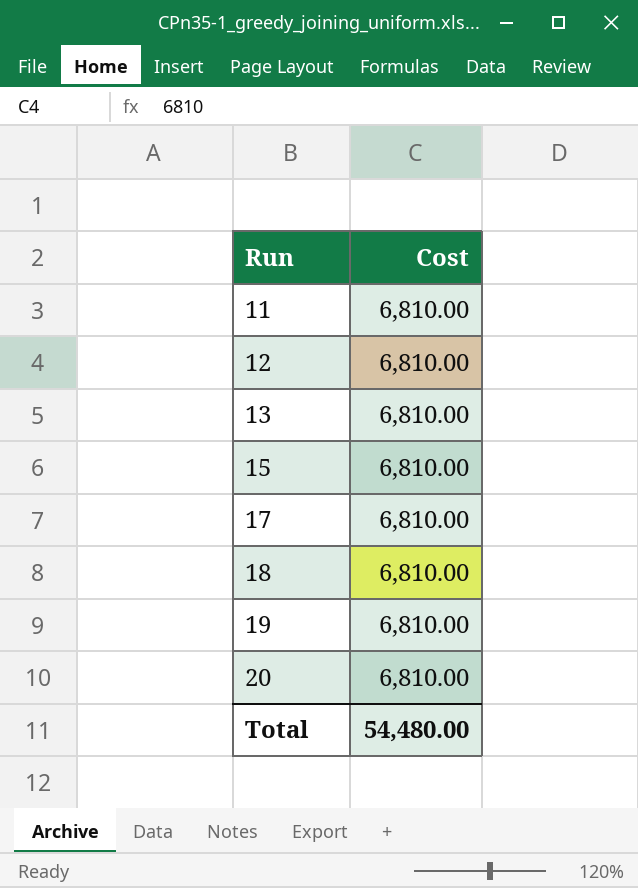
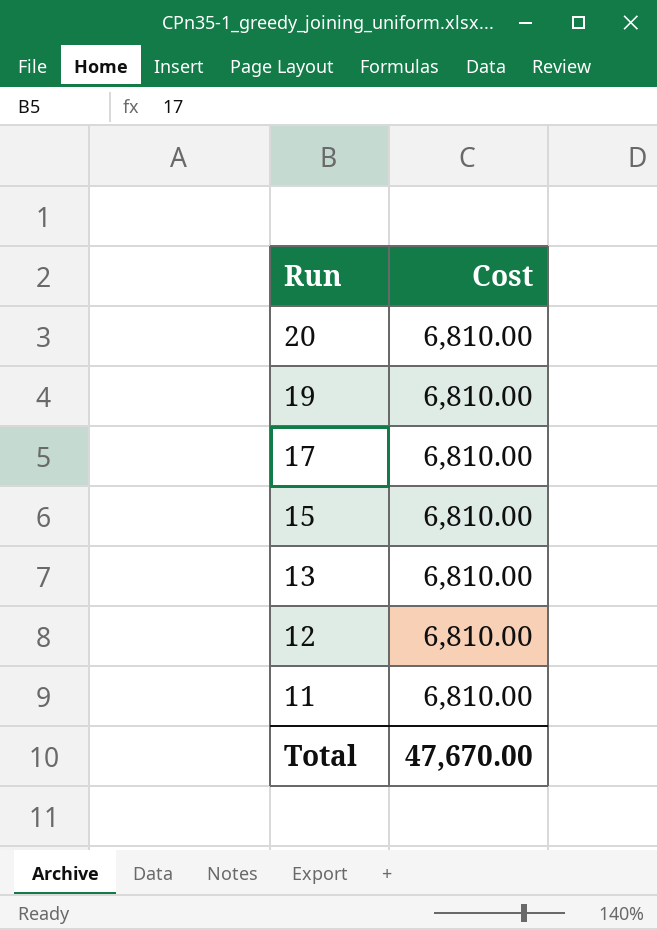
row order: Run ascending -> Run descending
row 18: 6,810.00 -> none
Total | Cost: 54,480.00 -> 47,670.00

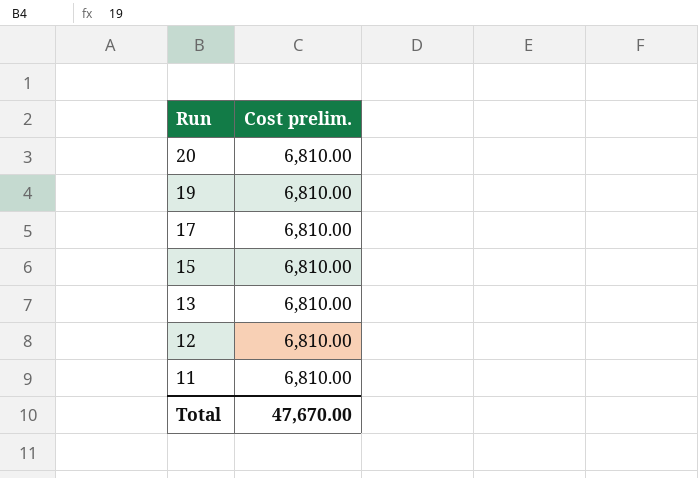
column name: Cost -> Cost prelim.

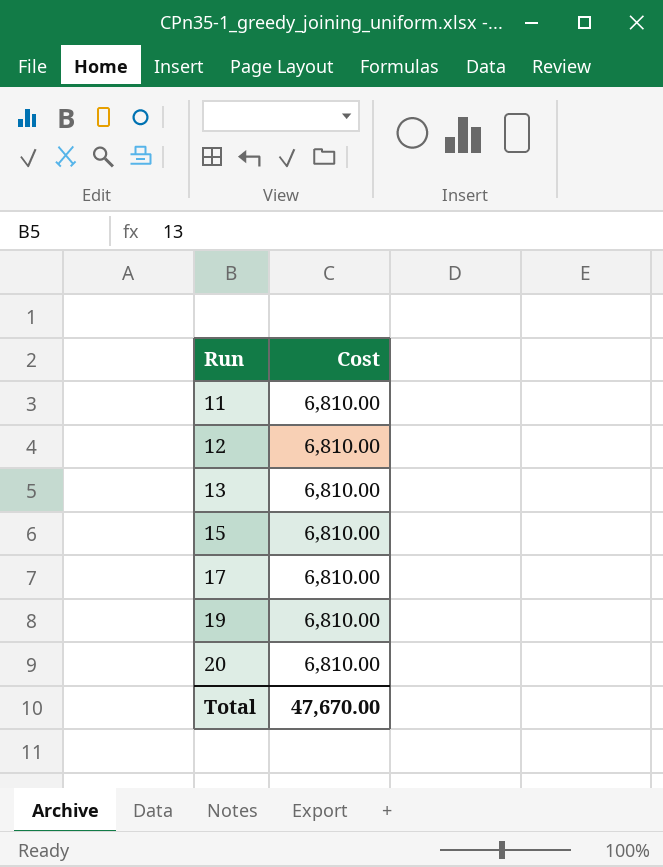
row order: Run descending -> Run ascending
column name: Cost prelim. -> Cost

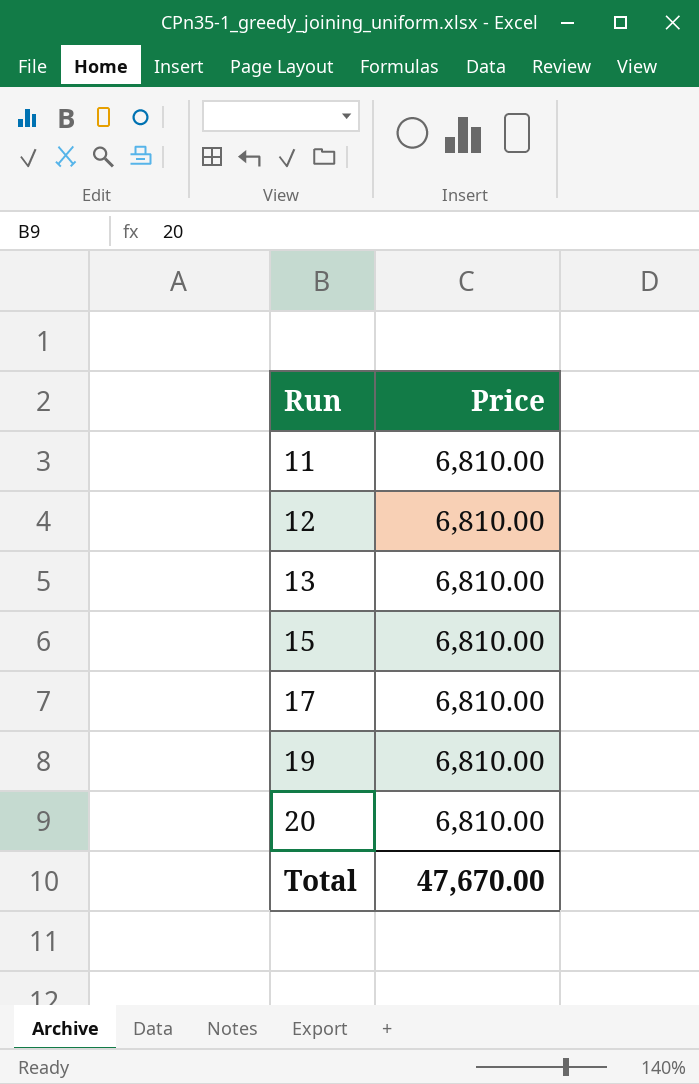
column name: Cost -> Price

